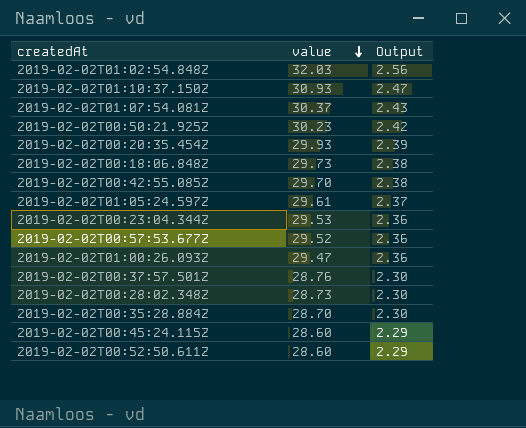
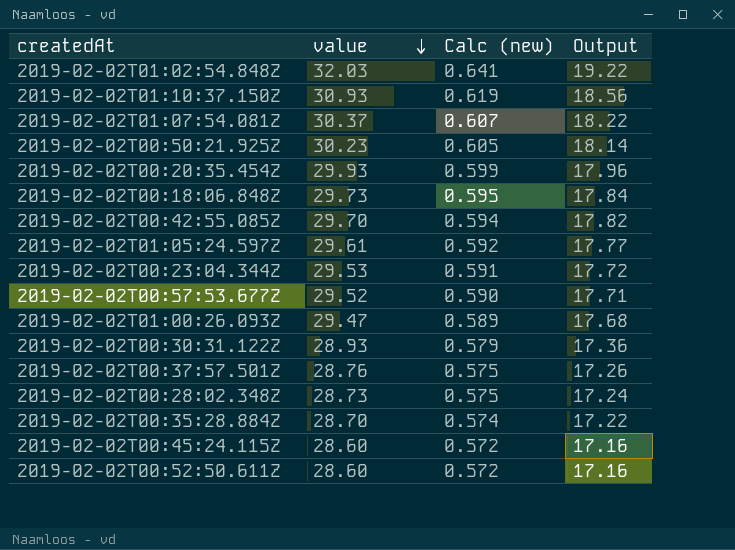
column Calc (new) | formula: none -> [value] * 0.02
column Output | formula: [value] * 0.08 -> [value] * 0.6
row 2019-02-02T00:30:31.122Z: none -> 28.93 | 0.579 | 17.36

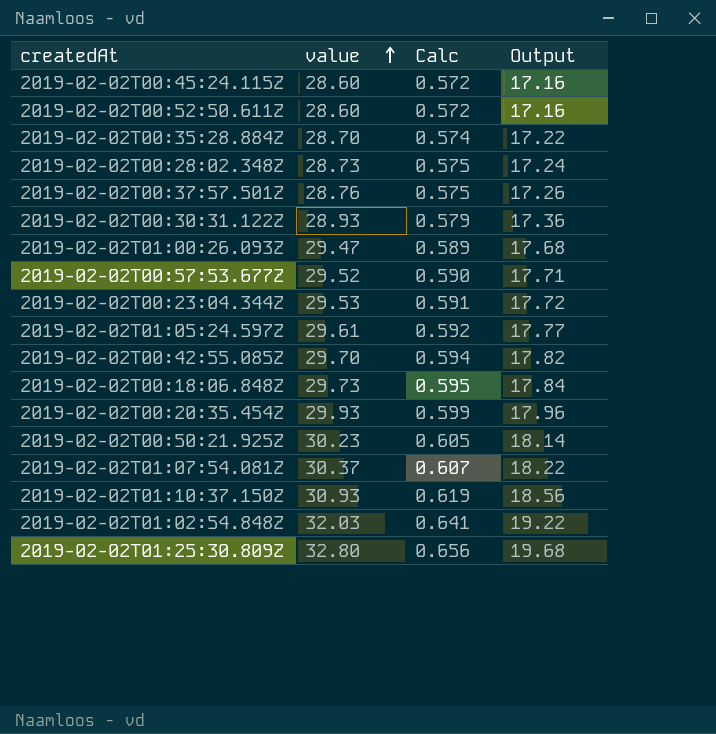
row order: value descending -> value ascending
column name: Calc (new) -> Calc
row 2019-02-02T01:25:30.809Z: none -> 32.80 | 0.656 | 19.68

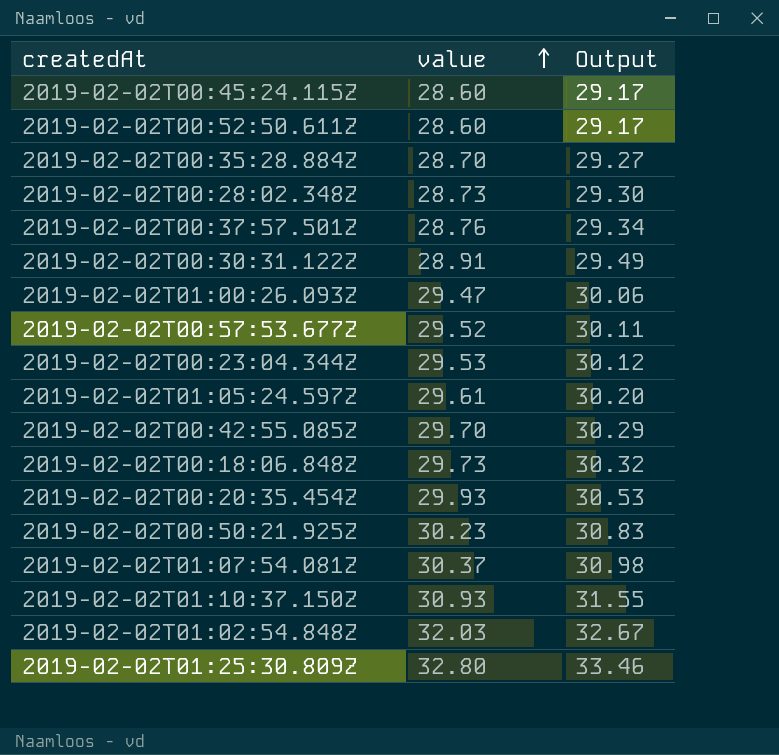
column Calc | formula: [value] * 0.02 -> none
column Output | formula: [value] * 0.6 -> [value] * 1.02
2019-02-02T00:30:31.122Z | value: 28.93 -> 28.91

